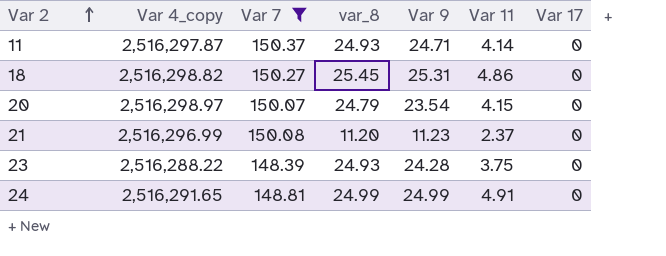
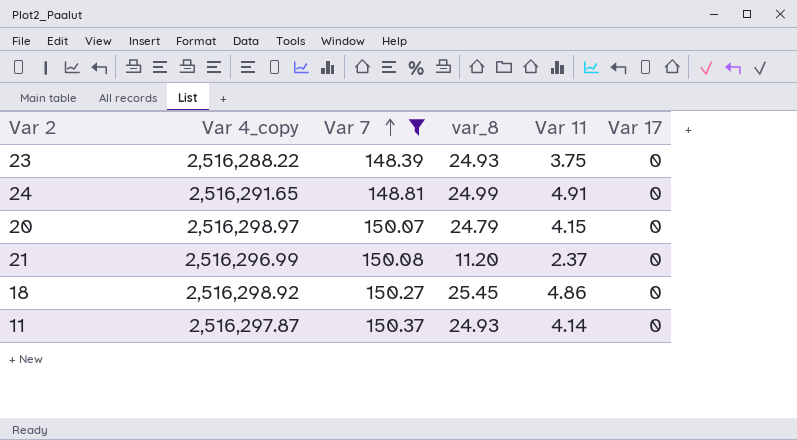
row order: Var 2 ascending -> Var 7 ascending
column Var 9 | position: 5 -> none
18 | Var 4_copy: 2,516,298.82 -> 2,516,298.92

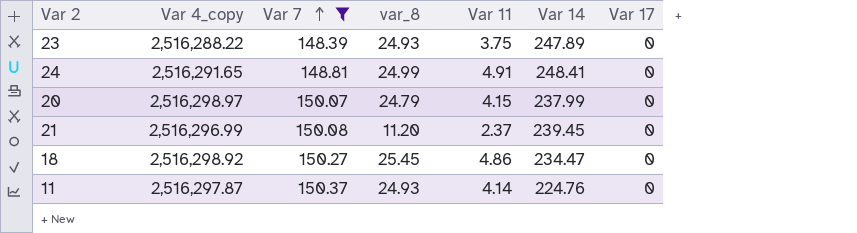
column Var 14 | position: none -> 6

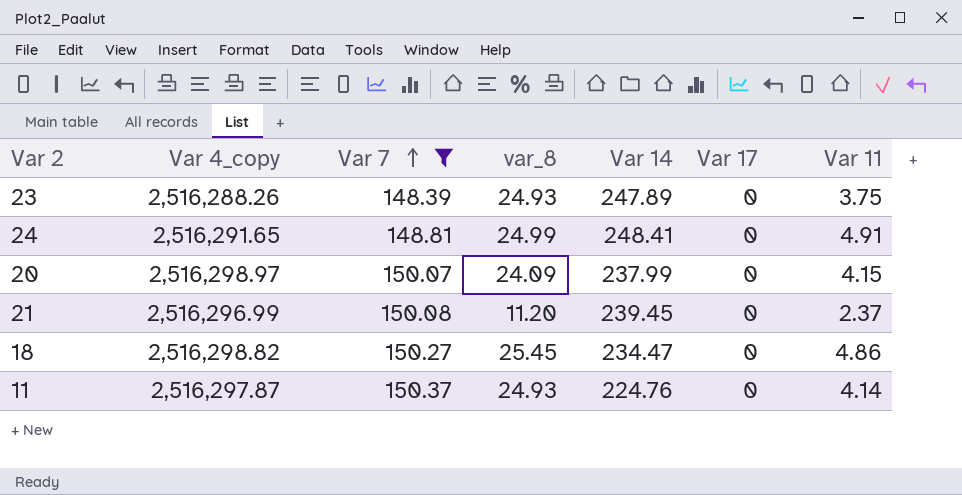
column Var 11 | position: 5 -> 7
23 | Var 4_copy: 2,516,288.22 -> 2,516,288.26
20 | var_8: 24.79 -> 24.09
18 | Var 4_copy: 2,516,298.92 -> 2,516,298.82

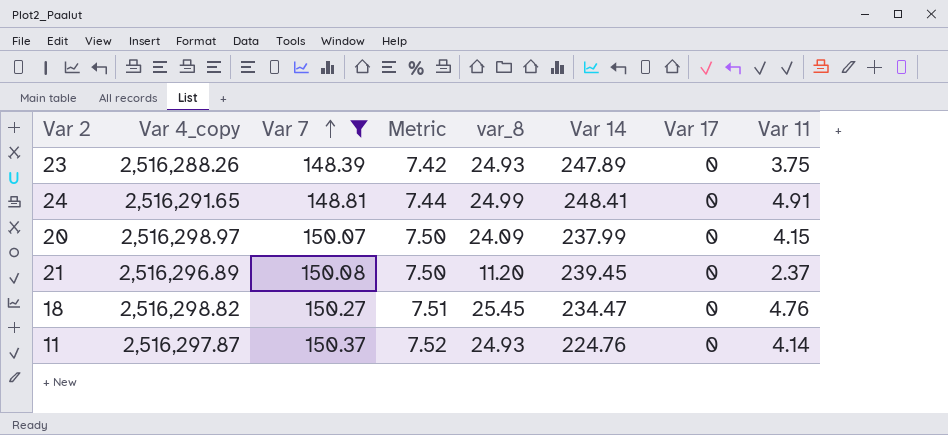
column Metric | formula: none -> [Var 7] * 0.05
21 | Var 4_copy: 2,516,296.99 -> 2,516,296.89
18 | Var 11: 4.86 -> 4.76

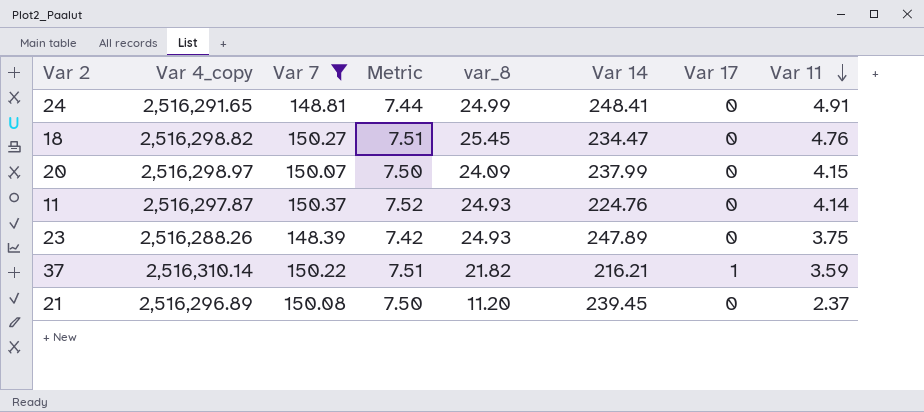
row order: Var 7 ascending -> Var 11 descending
row 37: none -> 2,516,310.14 | 150.22 | 7.51 | 21.82 | 216.21 | 1 | 3.59

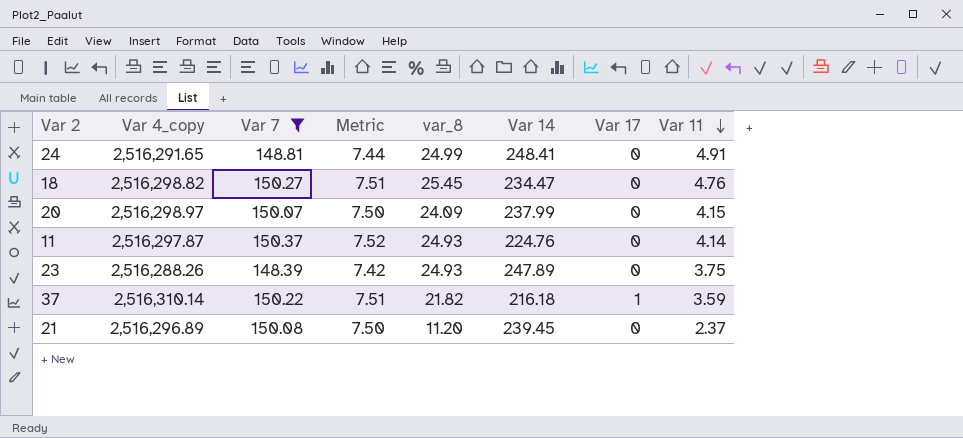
37 | Var 14: 216.21 -> 216.18

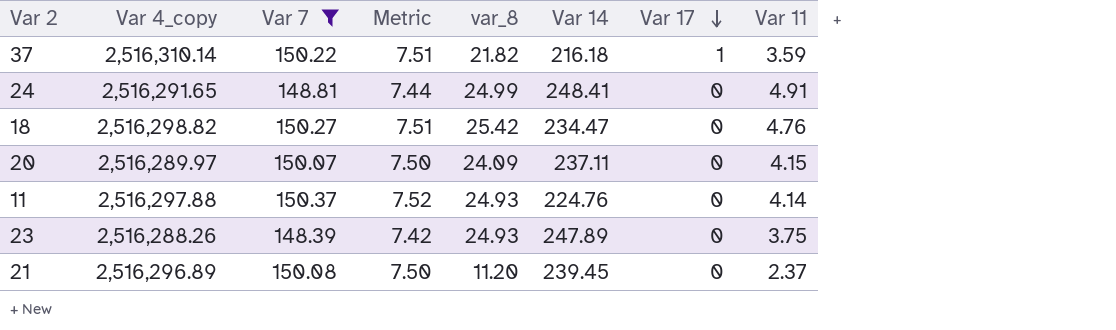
row order: Var 11 descending -> Var 17 descending
18 | var_8: 25.45 -> 25.42
20 | Var 4_copy: 2,516,298.97 -> 2,516,289.97
20 | Var 14: 237.99 -> 237.11
11 | Var 4_copy: 2,516,297.87 -> 2,516,297.88

